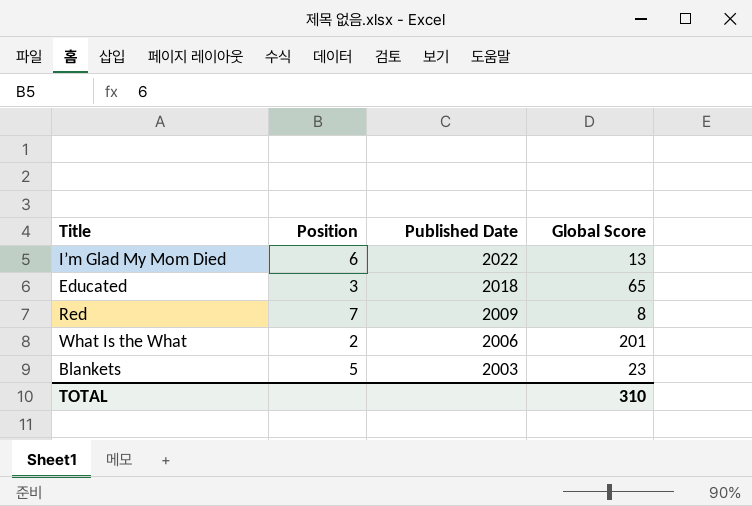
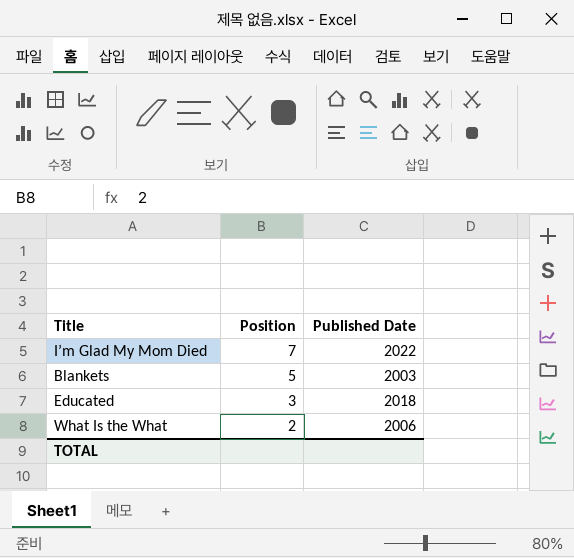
row order: Published Date descending -> Position descending
column Global Score | position: 4 -> none
row Red: 7 | 2009 | 8 -> none
I’m Glad My Mom Died | Position: 6 -> 7

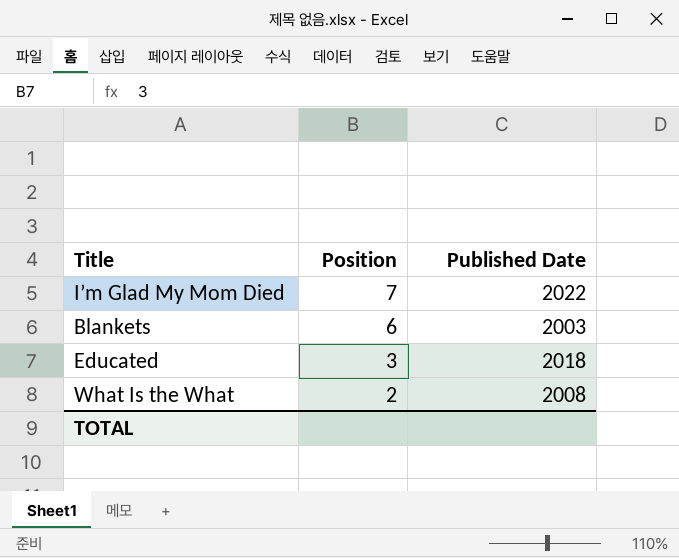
Blankets | Position: 5 -> 6
What Is the What | Published Date: 2006 -> 2008

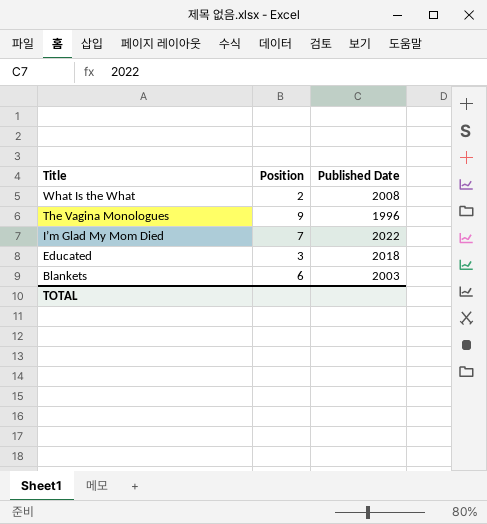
row order: Position descending -> Title descending
row The Vagina Monologues: none -> 9 | 1996

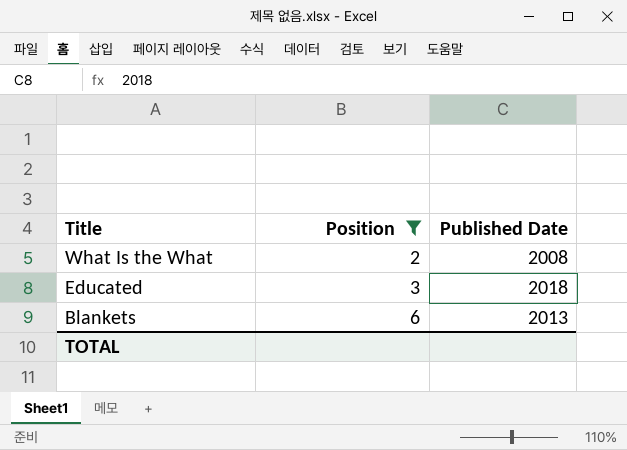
filter: none -> Position <= 6
Blankets | Published Date: 2003 -> 2013

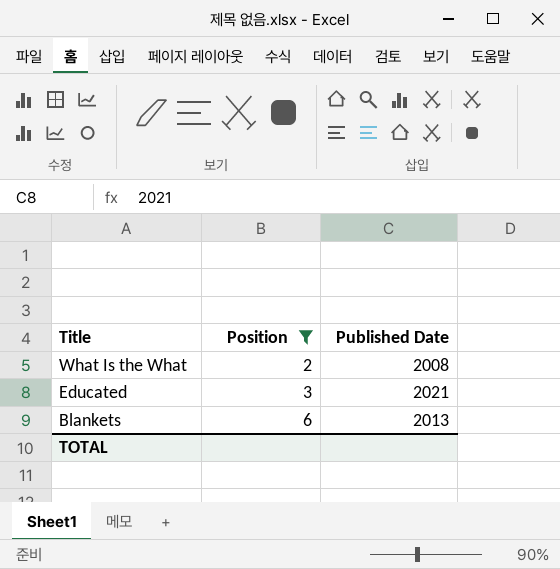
Educated | Published Date: 2018 -> 2021

